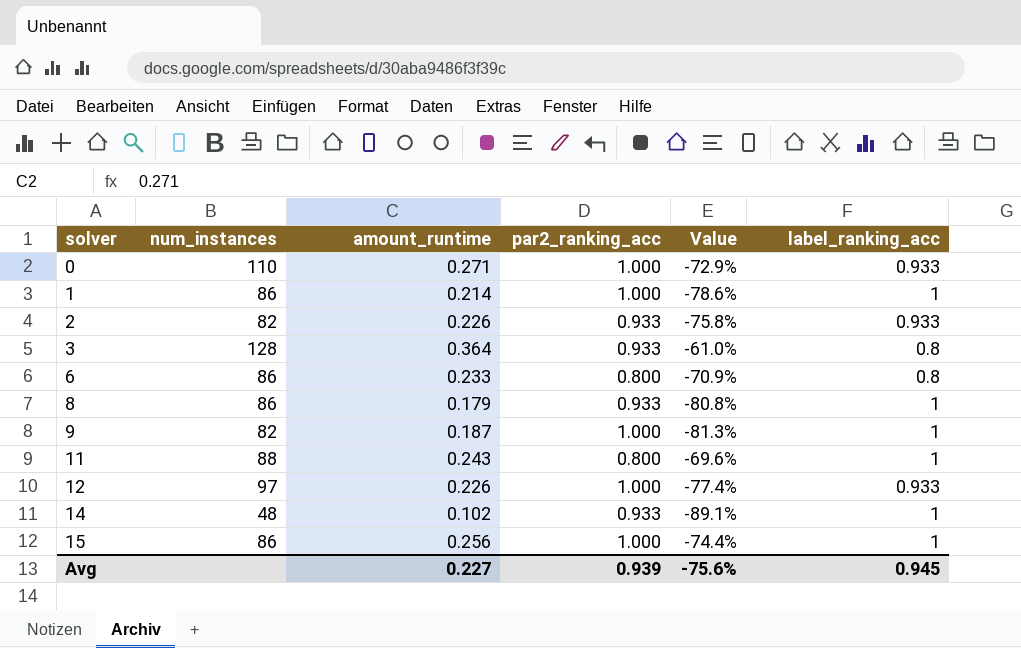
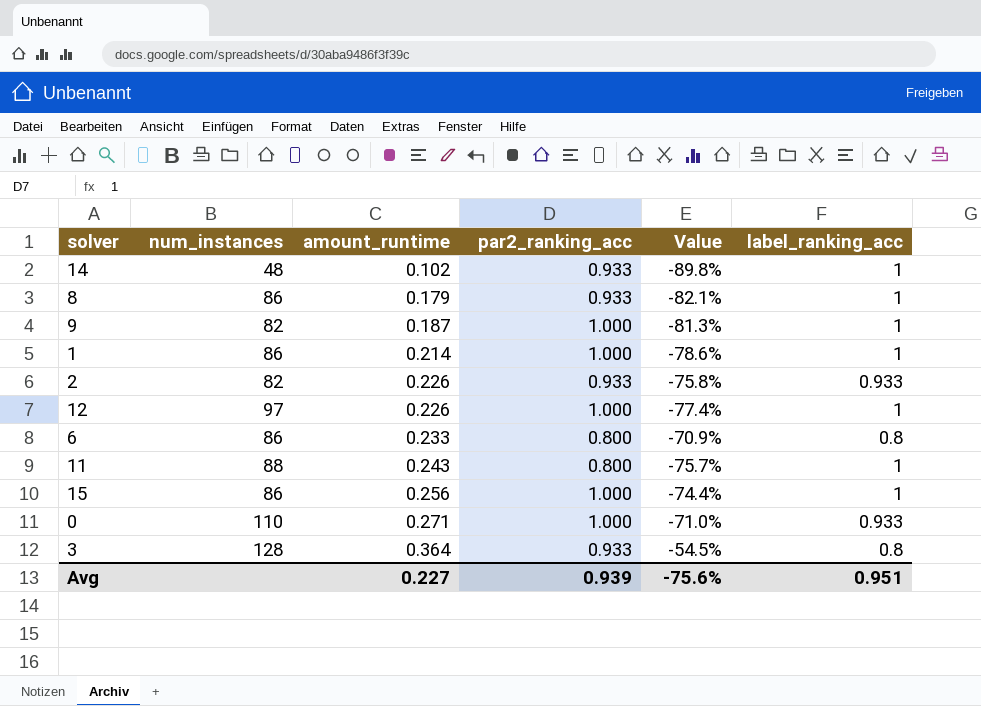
row order: solver ascending -> amount_runtime ascending
column Value | formula: ([amount_runtime] - [par2_ranking_acc]) / [par2_ranking_acc] -> ([amount_runtime] - [label_ranking_acc]) / [label_ranking_acc]
12 | label_ranking_acc: 0.933 -> 1
Avg | label_ranking_acc: 0.945 -> 0.951

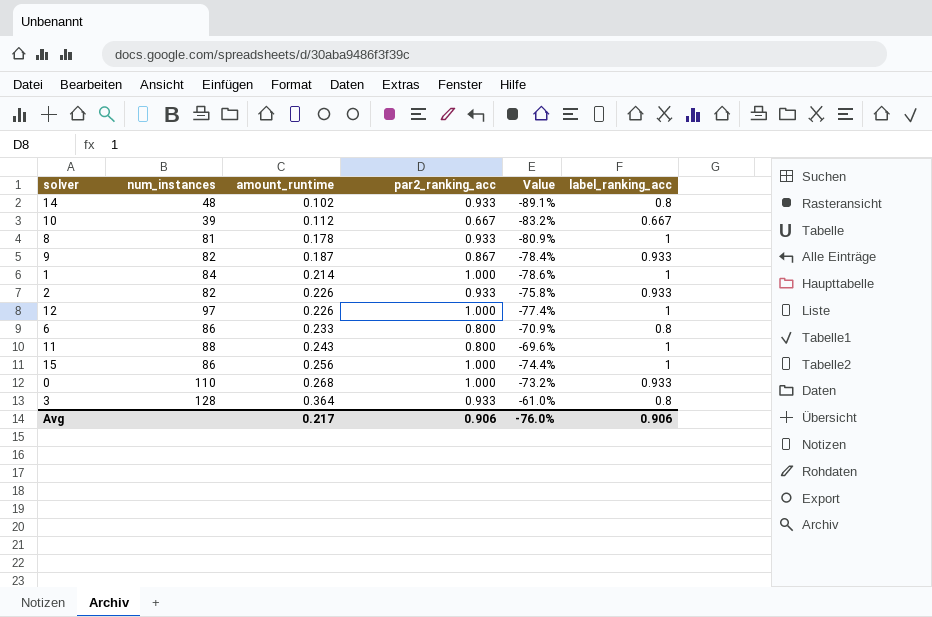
column Value | formula: ([amount_runtime] - [label_ranking_acc]) / [label_ranking_acc] -> ([amount_runtime] - [par2_ranking_acc]) / [par2_ranking_acc]
14 | label_ranking_acc: 1 -> 0.8
row 10: none -> 39 | 0.112 | 0.667 | -83.2% | 0.667
8 | num_instances: 86 -> 81
8 | amount_runtime: 0.179 -> 0.178
9 | par2_ranking_acc: 1.000 -> 0.867
9 | label_ranking_acc: 1 -> 0.933
1 | num_instances: 86 -> 84
0 | amount_runtime: 0.271 -> 0.268
Avg | amount_runtime: 0.227 -> 0.217
Avg | par2_ranking_acc: 0.939 -> 0.906
Avg | Value: -75.6% -> -76.0%
Avg | label_ranking_acc: 0.951 -> 0.906

